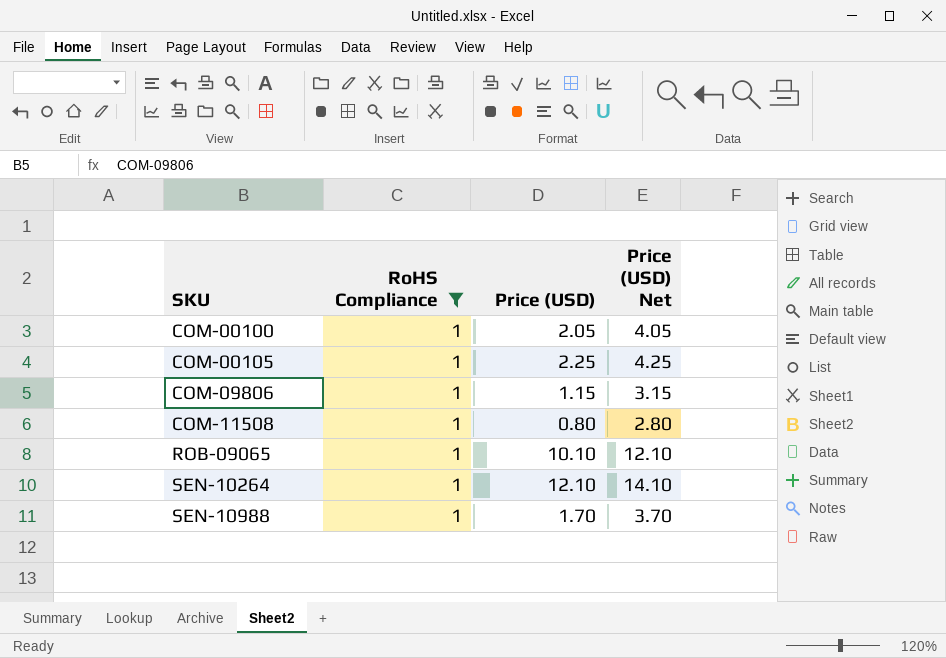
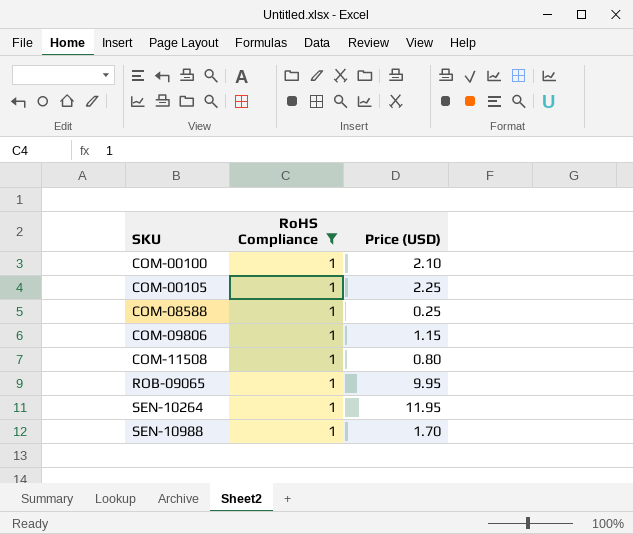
column Price (USD) Net | formula: [Price (USD)] + 2 -> none
COM-00100 | Price (USD): 2.05 -> 2.10
row COM-08588: none -> 1 | 0.25
ROB-09065 | Price (USD): 10.10 -> 9.95
SEN-10264 | Price (USD): 12.10 -> 11.95

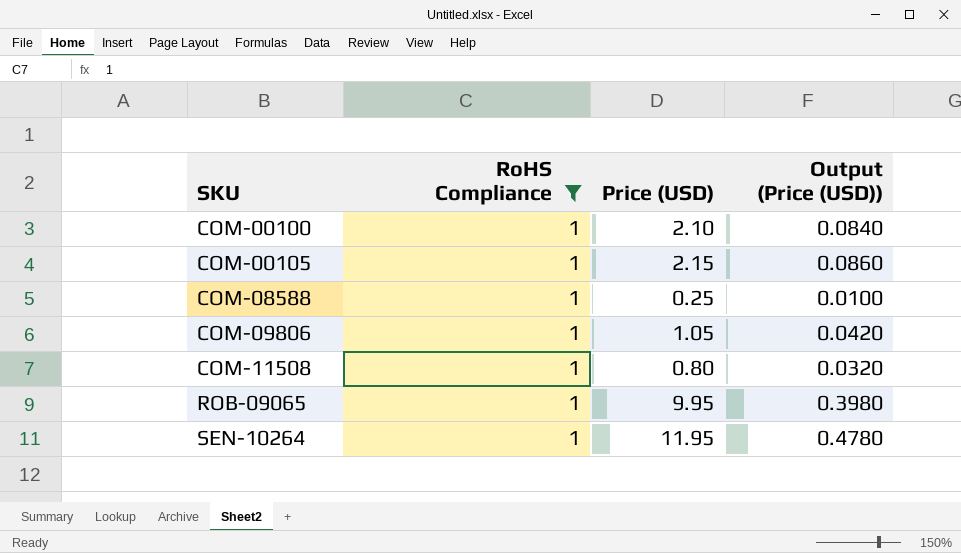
column Output (Price (USD)) | formula: none -> [Price (USD)] * 0.04
row SEN-10988: 1 | 1.70 -> none
COM-00105 | Price (USD): 2.25 -> 2.15
COM-09806 | Price (USD): 1.15 -> 1.05

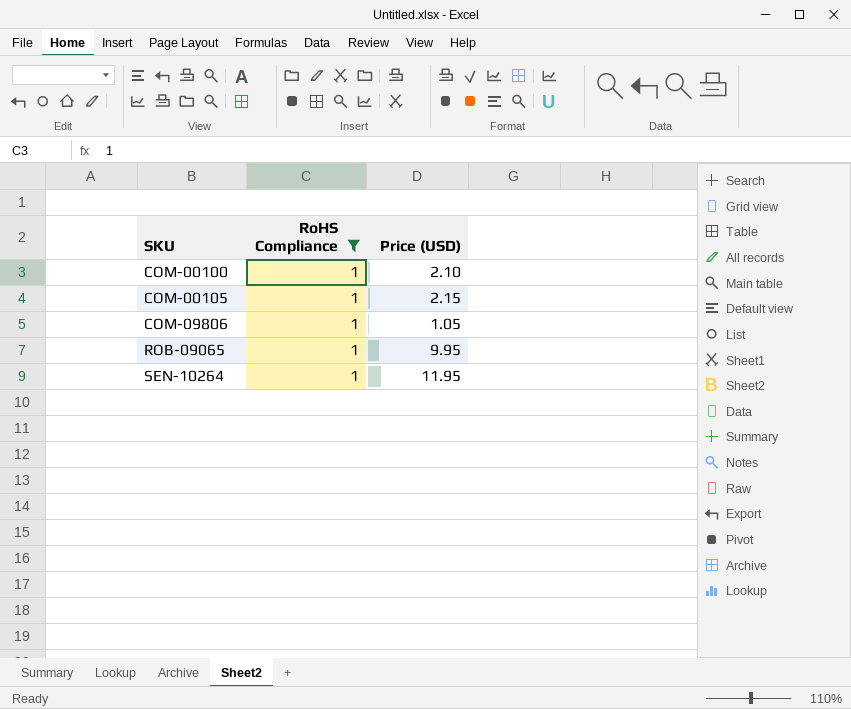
column Output (Price (USD)) | formula: [Price (USD)] * 0.04 -> none
row COM-08588: 1 | 0.25 | 0.0100 -> none
row COM-11508: 1 | 0.80 | 0.0320 -> none

